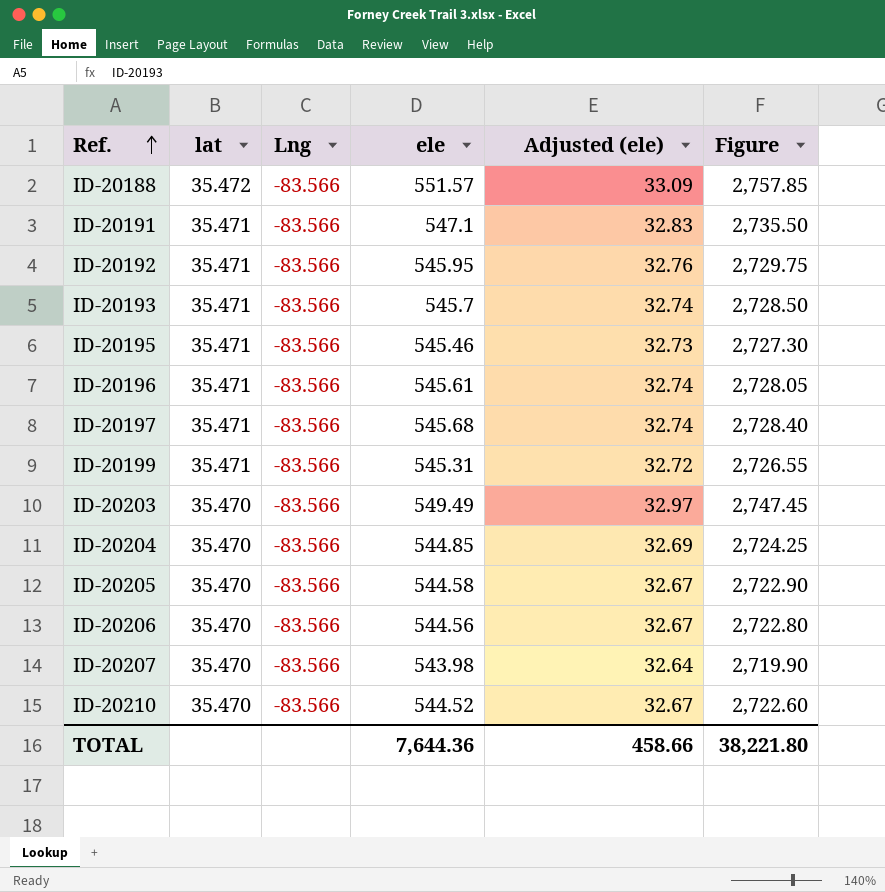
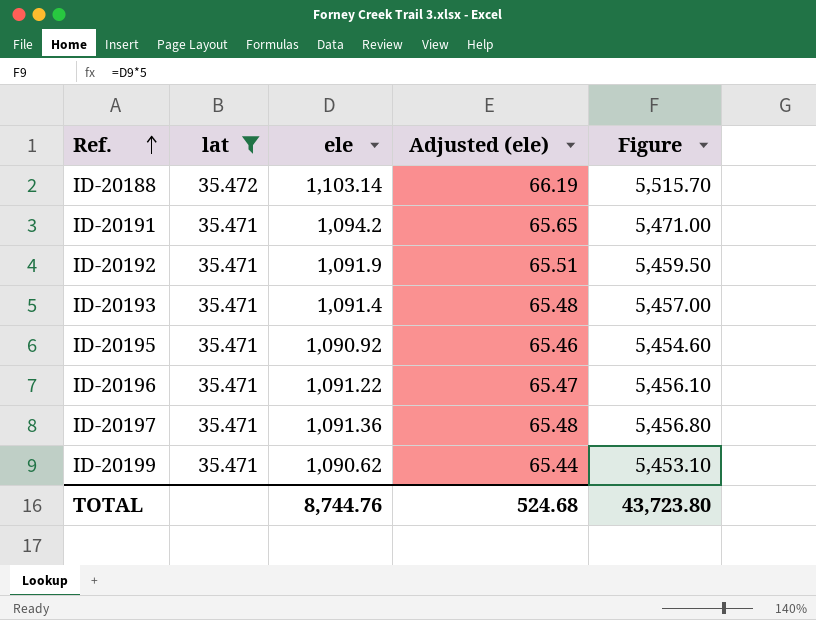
filter: none -> lat != 35.470
column Lng | position: 3 -> none
ID-20188 | ele: 551.57 -> 1,103.14
ID-20188 | Adjusted (ele): 33.09 -> 66.19
ID-20188 | Figure: 2,757.85 -> 5,515.70
ID-20191 | ele: 547.1 -> 1,094.2
ID-20191 | Adjusted (ele): 32.83 -> 65.65
ID-20191 | Figure: 2,735.50 -> 5,471.00
ID-20192 | ele: 545.95 -> 1,091.9
ID-20192 | Adjusted (ele): 32.76 -> 65.51
ID-20192 | Figure: 2,729.75 -> 5,459.50
ID-20193 | ele: 545.7 -> 1,091.4
ID-20193 | Adjusted (ele): 32.74 -> 65.48
ID-20193 | Figure: 2,728.50 -> 5,457.00
ID-20195 | ele: 545.46 -> 1,090.92
ID-20195 | Adjusted (ele): 32.73 -> 65.46
ID-20195 | Figure: 2,727.30 -> 5,454.60
ID-20196 | ele: 545.61 -> 1,091.22
ID-20196 | Adjusted (ele): 32.74 -> 65.47
ID-20196 | Figure: 2,728.05 -> 5,456.10
ID-20197 | ele: 545.68 -> 1,091.36
ID-20197 | Adjusted (ele): 32.74 -> 65.48
ID-20197 | Figure: 2,728.40 -> 5,456.80
ID-20199 | ele: 545.31 -> 1,090.62
ID-20199 | Adjusted (ele): 32.72 -> 65.44
ID-20199 | Figure: 2,726.55 -> 5,453.10
TOTAL | ele: 7,644.36 -> 8,744.76
TOTAL | Adjusted (ele): 458.66 -> 524.68
TOTAL | Figure: 38,221.80 -> 43,723.80

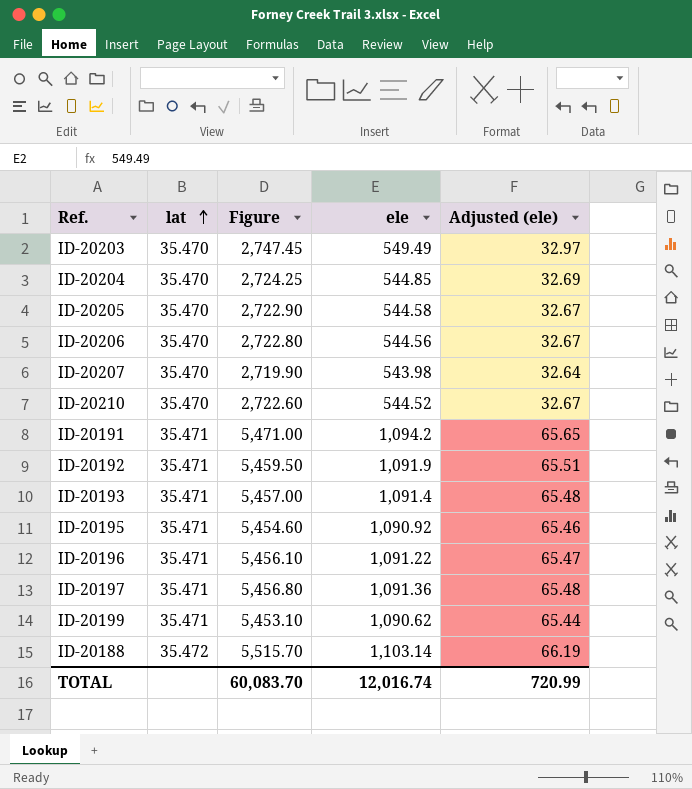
filter: lat != 35.470 -> none
row order: Ref. ascending -> lat ascending
column Figure | position: 5 -> 3
TOTAL | Figure: 43,723.80 -> 60,083.70
TOTAL | ele: 8,744.76 -> 12,016.74
TOTAL | Adjusted (ele): 524.68 -> 720.99

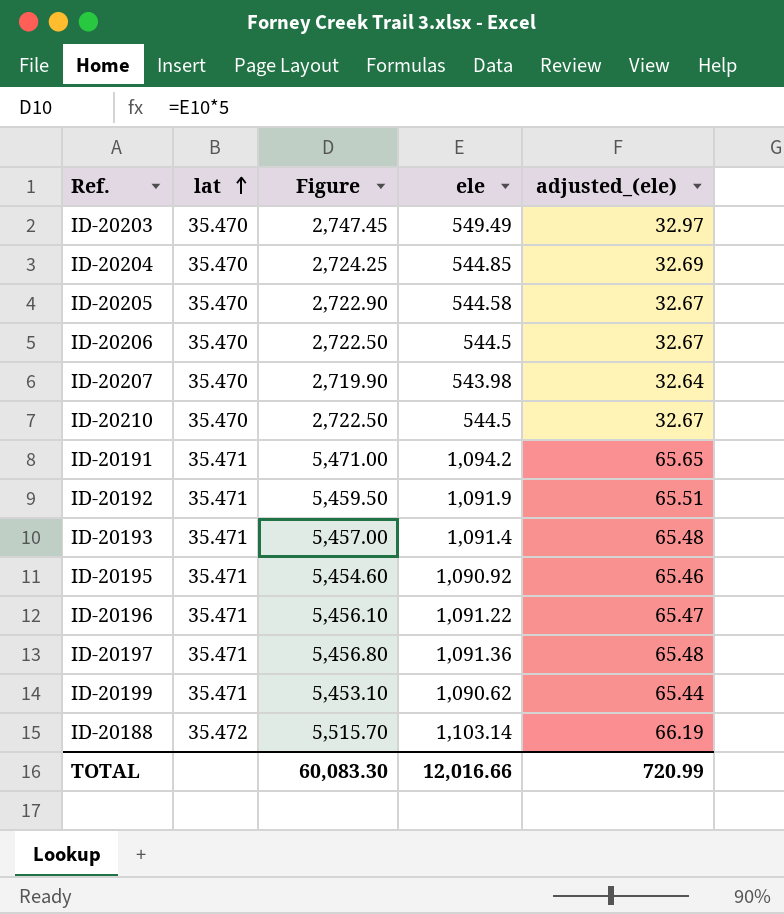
column name: Adjusted (ele) -> adjusted_(ele)
ID-20206 | Figure: 2,722.80 -> 2,722.50
ID-20206 | ele: 544.56 -> 544.5
ID-20210 | Figure: 2,722.60 -> 2,722.50
ID-20210 | ele: 544.52 -> 544.5
TOTAL | Figure: 60,083.70 -> 60,083.30
TOTAL | ele: 12,016.74 -> 12,016.66

